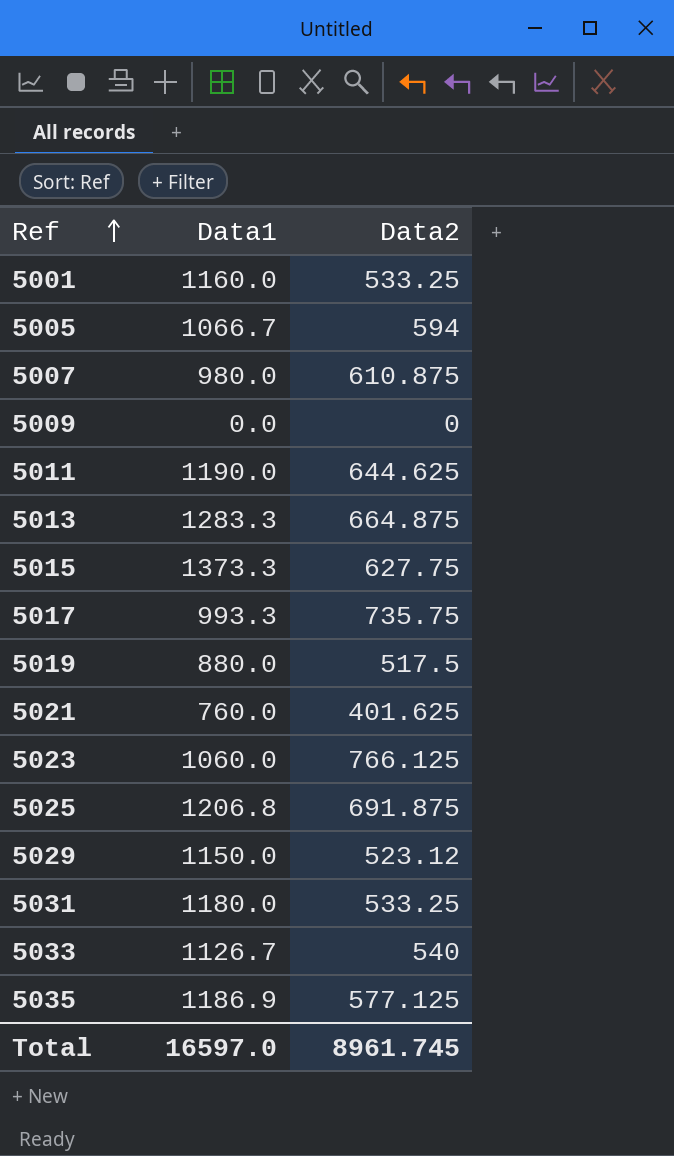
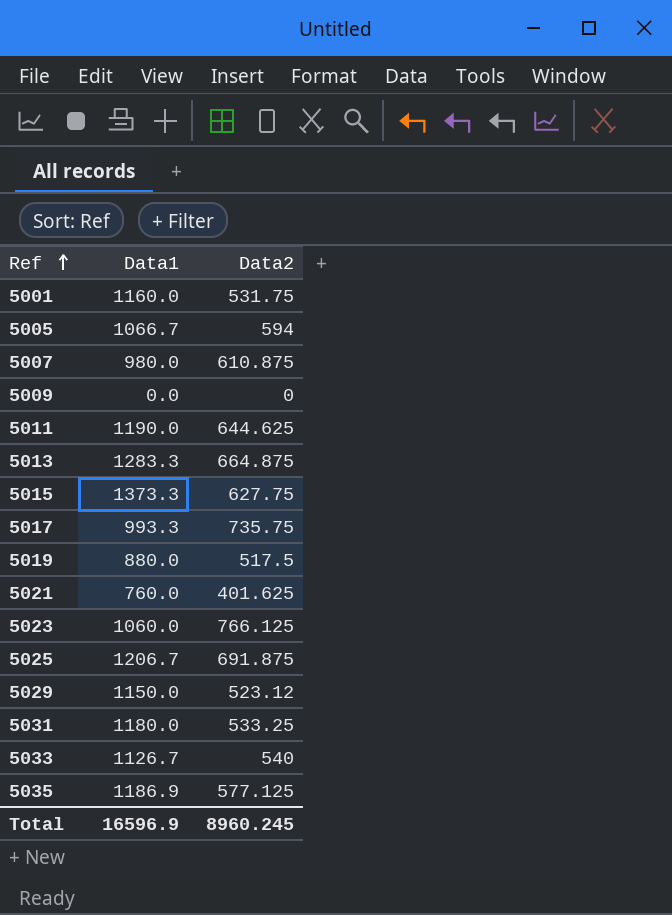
5001 | Data2: 533.25 -> 531.75
5025 | Data1: 1206.8 -> 1206.7
Total | Data1: 16597.0 -> 16596.9
Total | Data2: 8961.745 -> 8960.245

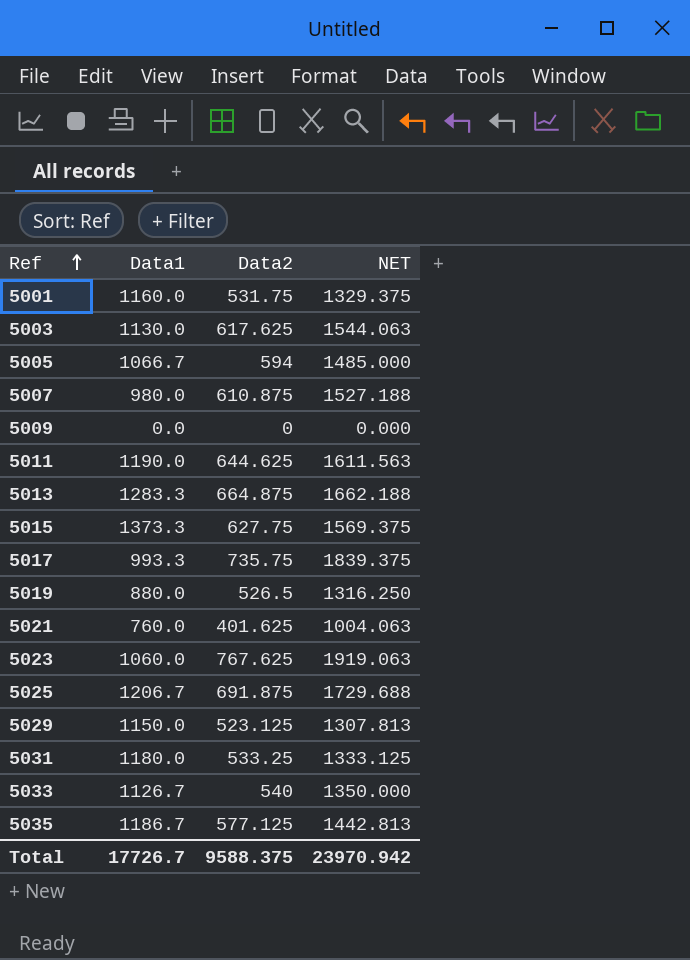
column NET | formula: none -> [Data2] * 2.5
row 5003: none -> 1130.0 | 617.625 | 1544.063
5019 | Data2: 517.5 -> 526.5
5023 | Data2: 766.125 -> 767.625
5029 | Data2: 523.12 -> 523.125
5035 | Data1: 1186.9 -> 1186.7
Total | Data1: 16596.9 -> 17726.7
Total | Data2: 8960.245 -> 9588.375

